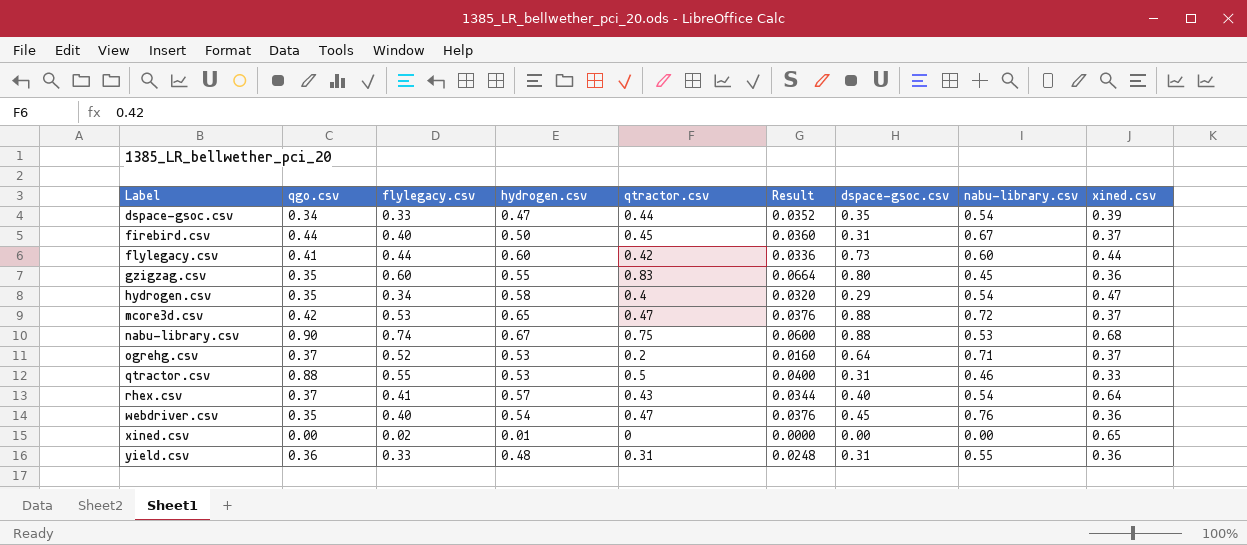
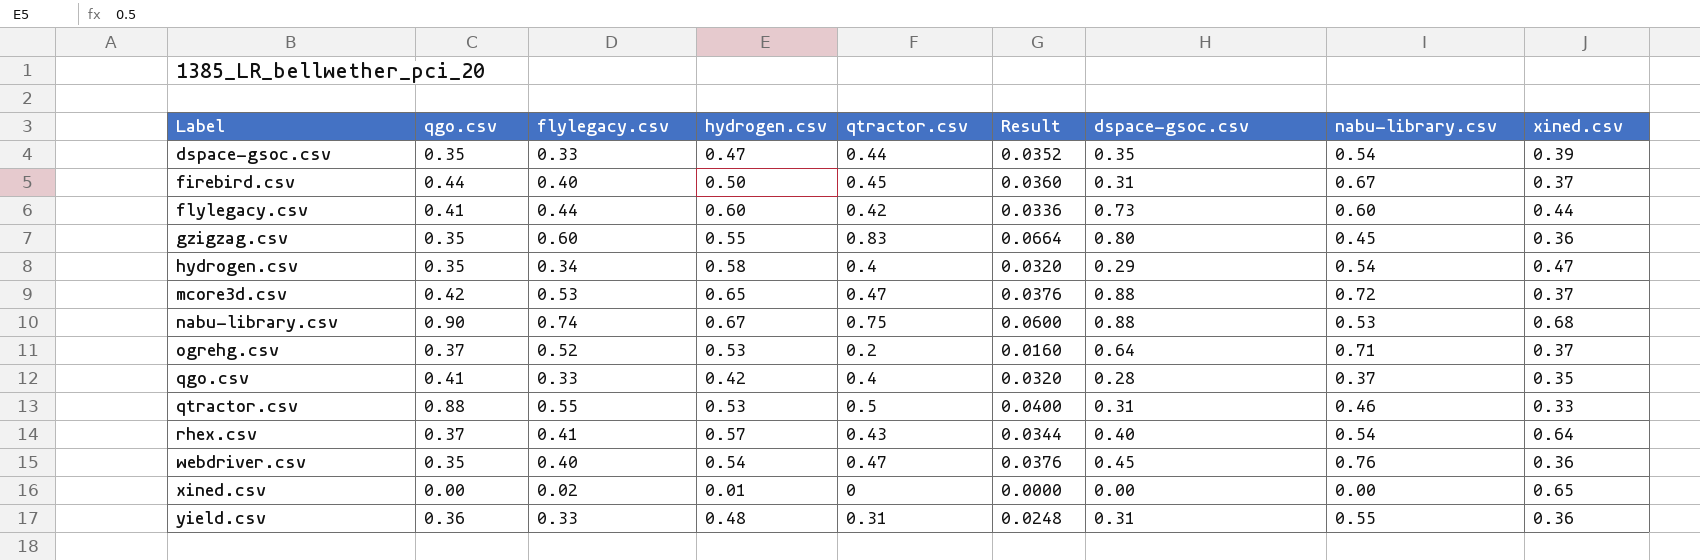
dspace-gsoc.csv | qgo.csv: 0.34 -> 0.35
row qgo.csv: none -> 0.41 | 0.33 | 0.42 | 0.4 | 0.0320 | 0.28 | 0.37 | 0.35

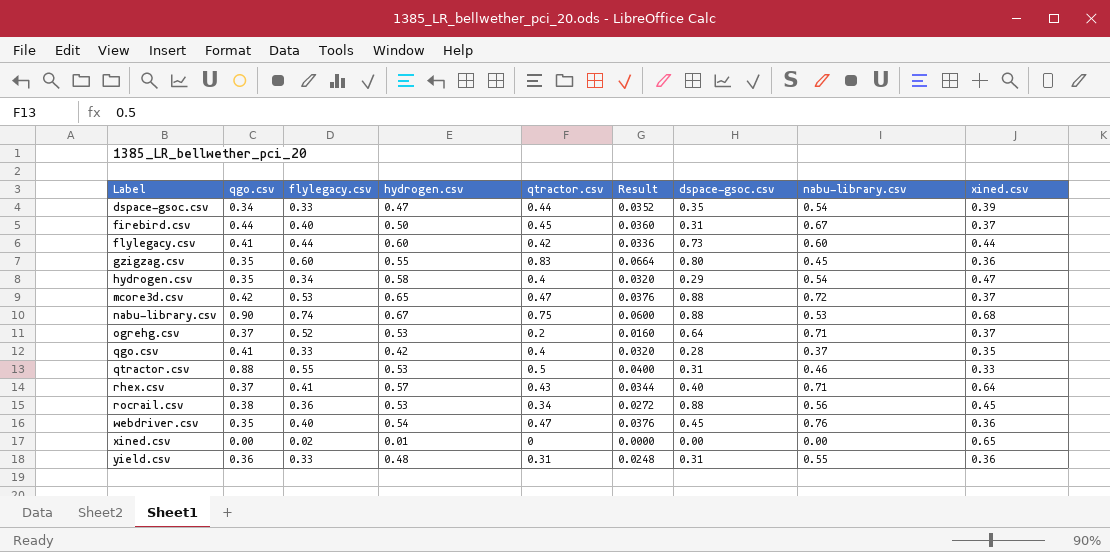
dspace-gsoc.csv | qgo.csv: 0.35 -> 0.34
rhex.csv | nabu-library.csv: 0.54 -> 0.71
row rocrail.csv: none -> 0.38 | 0.36 | 0.53 | 0.34 | 0.0272 | 0.88 | 0.56 | 0.45

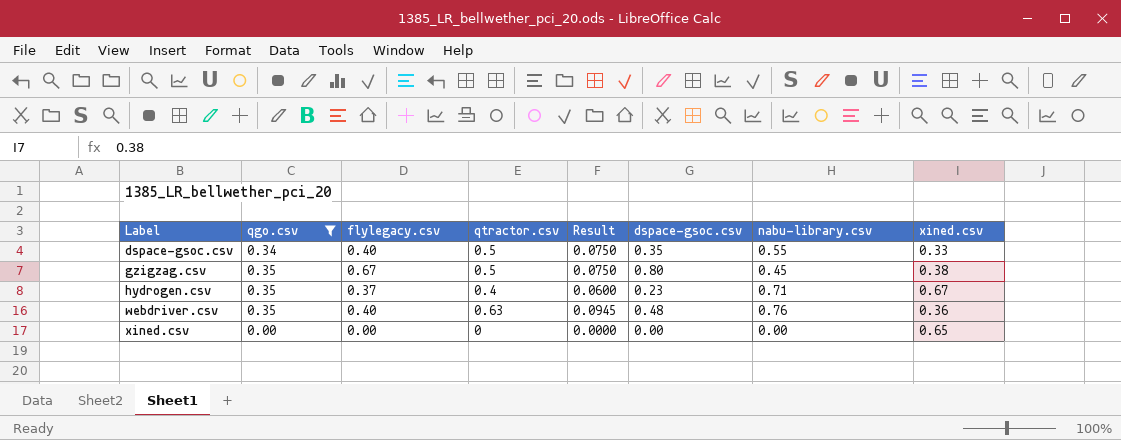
filter: none -> qgo.csv <= 0.35
column hydrogen.csv | position: 4 -> none
column Result | formula: [qtractor.csv] * 0.08 -> [qtractor.csv] * 0.15
dspace-gsoc.csv | flylegacy.csv: 0.33 -> 0.40
dspace-gsoc.csv | qtractor.csv: 0.44 -> 0.5
dspace-gsoc.csv | nabu-library.csv: 0.54 -> 0.55
dspace-gsoc.csv | xined.csv: 0.39 -> 0.33
gzigzag.csv | flylegacy.csv: 0.60 -> 0.67
gzigzag.csv | qtractor.csv: 0.83 -> 0.5
gzigzag.csv | xined.csv: 0.36 -> 0.38
hydrogen.csv | flylegacy.csv: 0.34 -> 0.37
hydrogen.csv | dspace-gsoc.csv: 0.29 -> 0.23
hydrogen.csv | nabu-library.csv: 0.54 -> 0.71
hydrogen.csv | xined.csv: 0.47 -> 0.67
webdriver.csv | qtractor.csv: 0.47 -> 0.63
webdriver.csv | dspace-gsoc.csv: 0.45 -> 0.48
xined.csv | flylegacy.csv: 0.02 -> 0.00

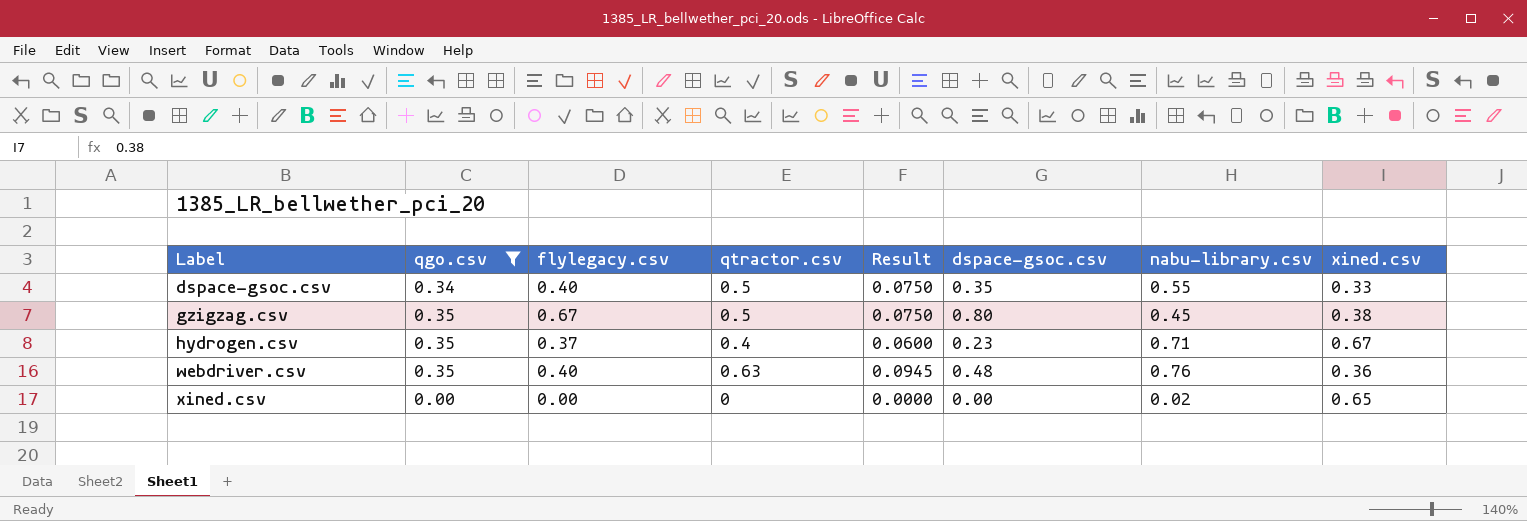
xined.csv | nabu-library.csv: 0.00 -> 0.02

